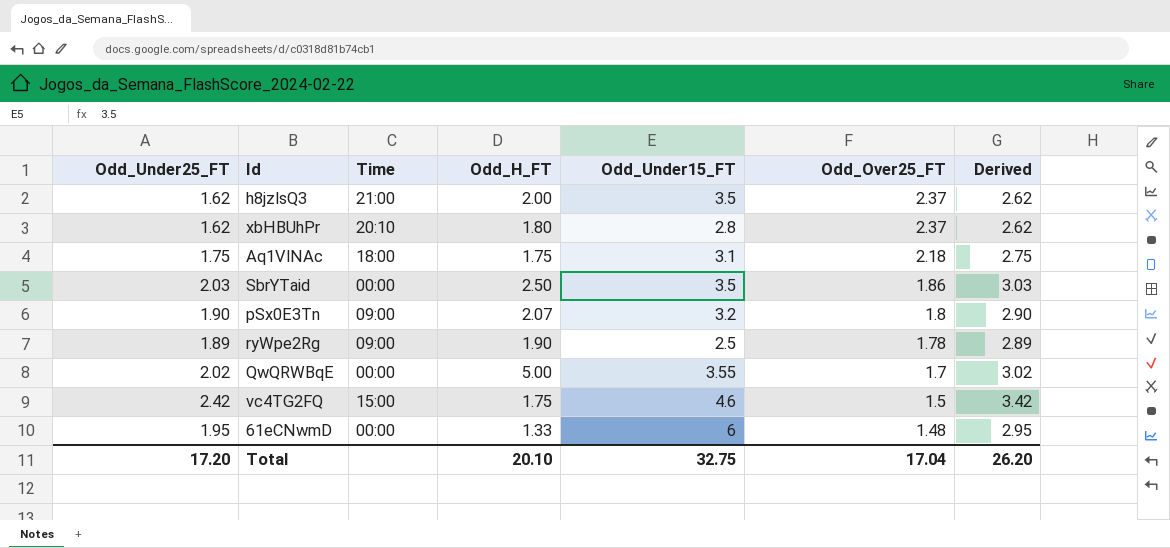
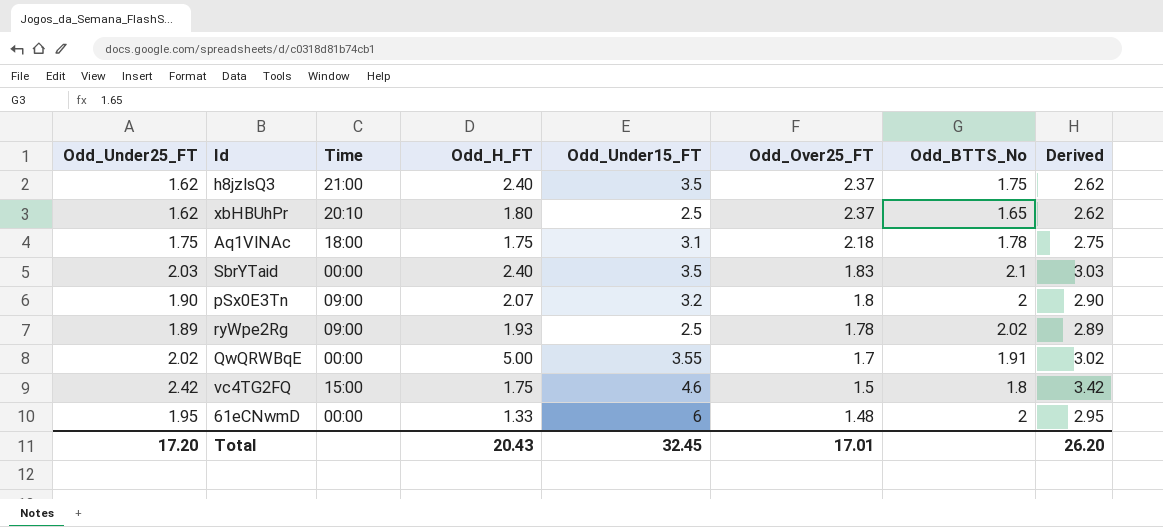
column Odd_BTTS_No | position: none -> 7
h8jzlsQ3 | Odd_H_FT: 2.00 -> 2.40
xbHBUhPr | Odd_Under15_FT: 2.8 -> 2.5
SbrYTaid | Odd_H_FT: 2.50 -> 2.40
SbrYTaid | Odd_Over25_FT: 1.86 -> 1.83
ryWpe2Rg | Odd_H_FT: 1.90 -> 1.93
Total | Odd_H_FT: 20.10 -> 20.43
Total | Odd_Under15_FT: 32.75 -> 32.45
Total | Odd_Over25_FT: 17.04 -> 17.01

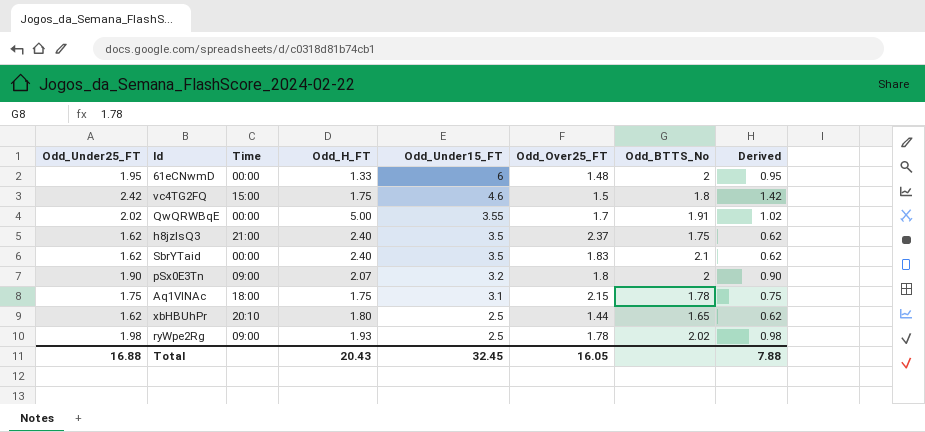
row order: Odd_Over25_FT descending -> Odd_Under15_FT descending
column Derived | formula: [Odd_Under25_FT] + 1 -> [Odd_Under25_FT] - 1
SbrYTaid | Odd_Under25_FT: 2.03 -> 1.62
Aq1VlNAc | Odd_Over25_FT: 2.18 -> 2.15
xbHBUhPr | Odd_Over25_FT: 2.37 -> 1.44
ryWpe2Rg | Odd_Under25_FT: 1.89 -> 1.98
Total | Odd_Under25_FT: 17.20 -> 16.88
Total | Odd_Over25_FT: 17.01 -> 16.05
Total | Derived: 26.20 -> 7.88

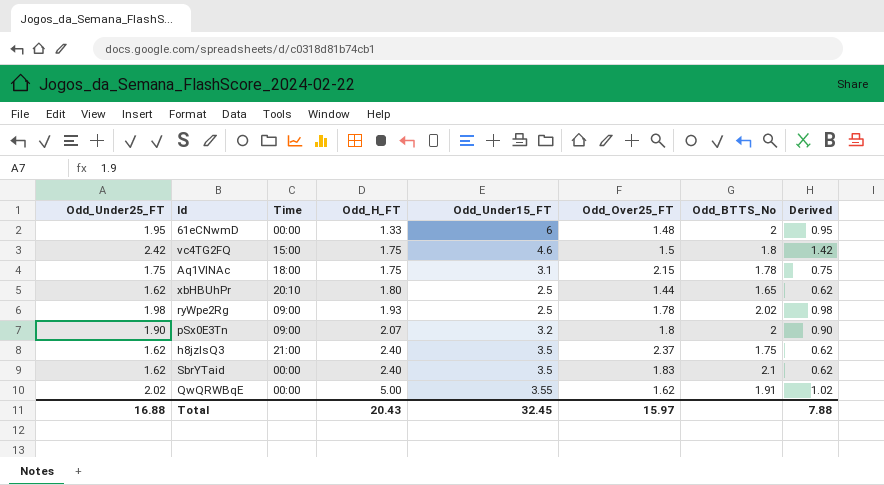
row order: Odd_Under15_FT descending -> Odd_H_FT ascending
QwQRWBqE | Odd_Over25_FT: 1.7 -> 1.62
Total | Odd_Over25_FT: 16.05 -> 15.97

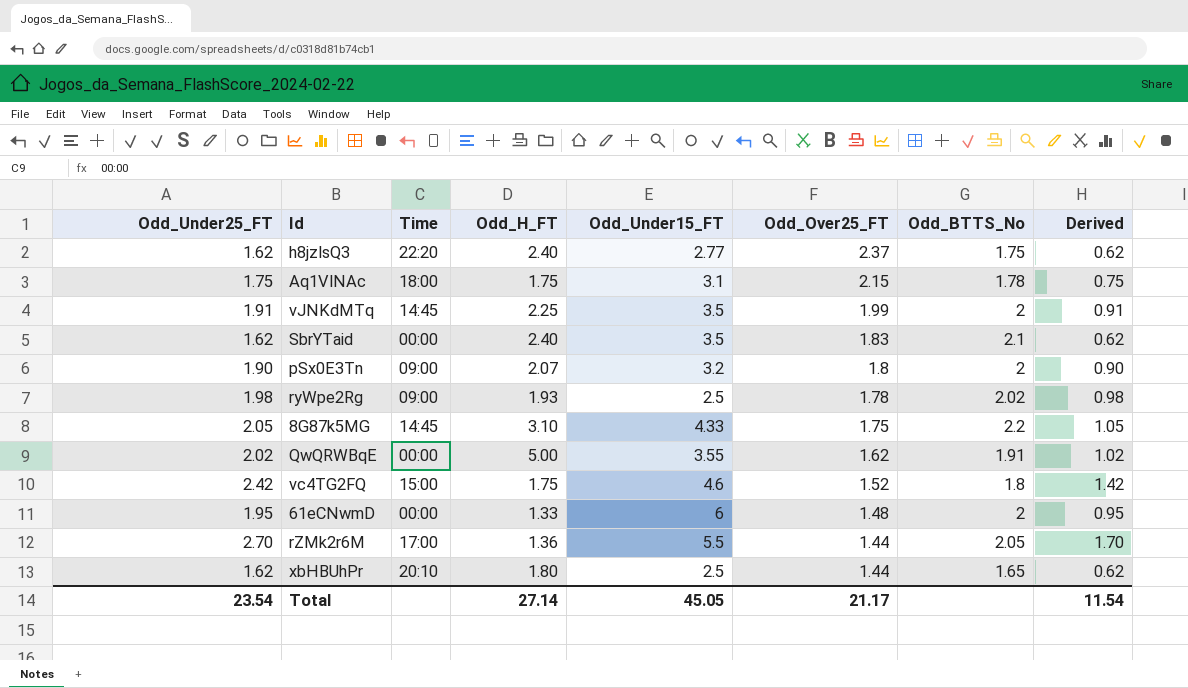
row order: Odd_H_FT ascending -> Odd_Over25_FT descending
h8jzlsQ3 | Time: 21:00 -> 22:20
h8jzlsQ3 | Odd_Under15_FT: 3.5 -> 2.77
row vJNKdMTq: none -> 1.91 | 14:45 | 2.25 | 3.5 | 1.99 | 2 | 0.91
row 8G87k5MG: none -> 2.05 | 14:45 | 3.10 | 4.33 | 1.75 | 2.2 | 1.05
vc4TG2FQ | Odd_Over25_FT: 1.5 -> 1.52
row rZMk2r6M: none -> 2.70 | 17:00 | 1.36 | 5.5 | 1.44 | 2.05 | 1.70
Total | Odd_Under25_FT: 16.88 -> 23.54
Total | Odd_H_FT: 20.43 -> 27.14
Total | Odd_Under15_FT: 32.45 -> 45.05
Total | Odd_Over25_FT: 15.97 -> 21.17
Total | Derived: 7.88 -> 11.54

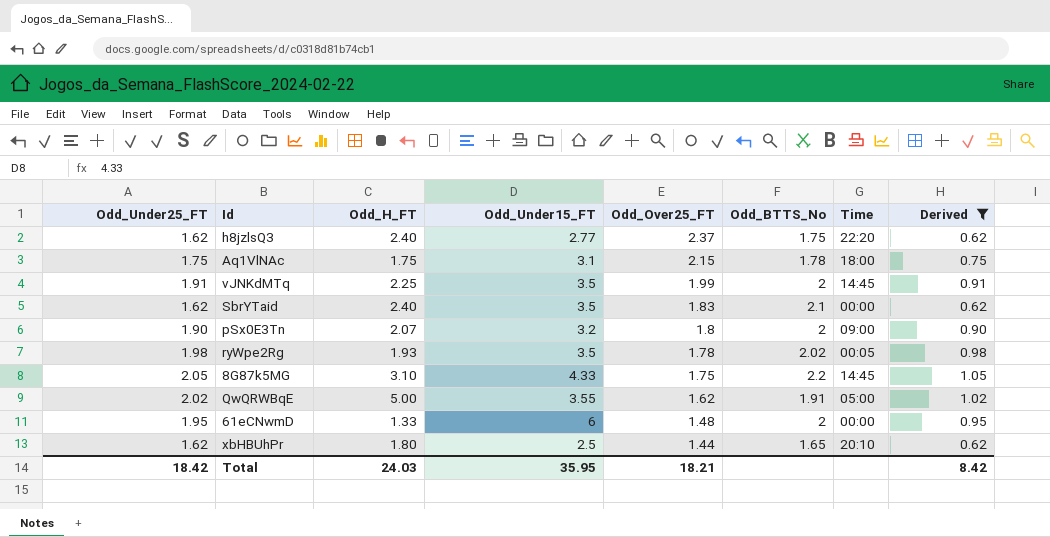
filter: none -> Derived <= 1.05
column Time | position: 3 -> 7
ryWpe2Rg | Odd_Under15_FT: 2.5 -> 3.5
ryWpe2Rg | Time: 09:00 -> 00:05
QwQRWBqE | Time: 00:00 -> 05:00
Total | Odd_Under25_FT: 23.54 -> 18.42
Total | Odd_H_FT: 27.14 -> 24.03
Total | Odd_Under15_FT: 45.05 -> 35.95
Total | Odd_Over25_FT: 21.17 -> 18.21
Total | Derived: 11.54 -> 8.42

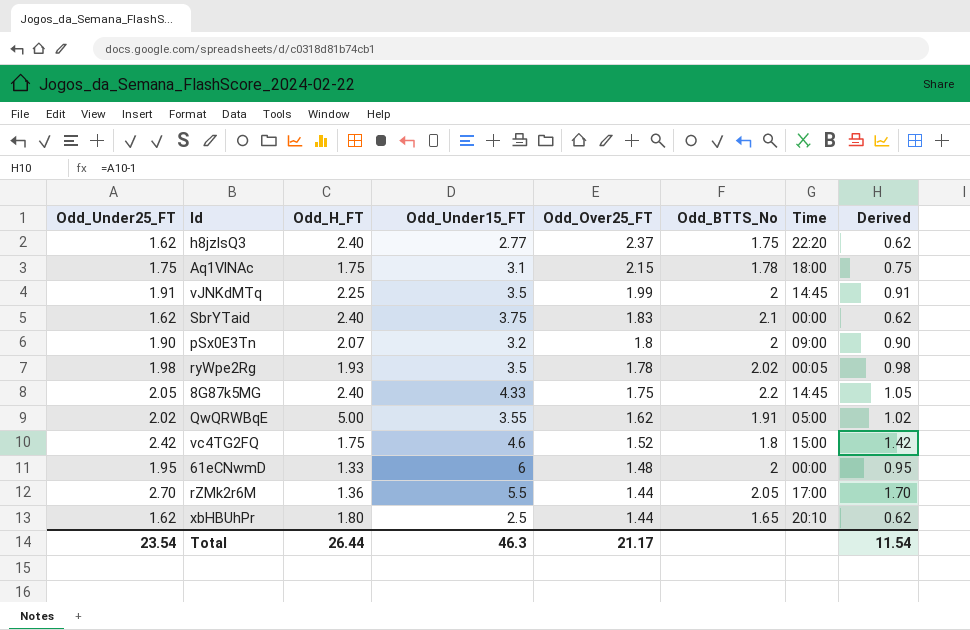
filter: Derived <= 1.05 -> none
SbrYTaid | Odd_Under15_FT: 3.5 -> 3.75
8G87k5MG | Odd_H_FT: 3.10 -> 2.40
Total | Odd_Under25_FT: 18.42 -> 23.54
Total | Odd_H_FT: 24.03 -> 26.44
Total | Odd_Under15_FT: 35.95 -> 46.3
Total | Odd_Over25_FT: 18.21 -> 21.17
Total | Derived: 8.42 -> 11.54

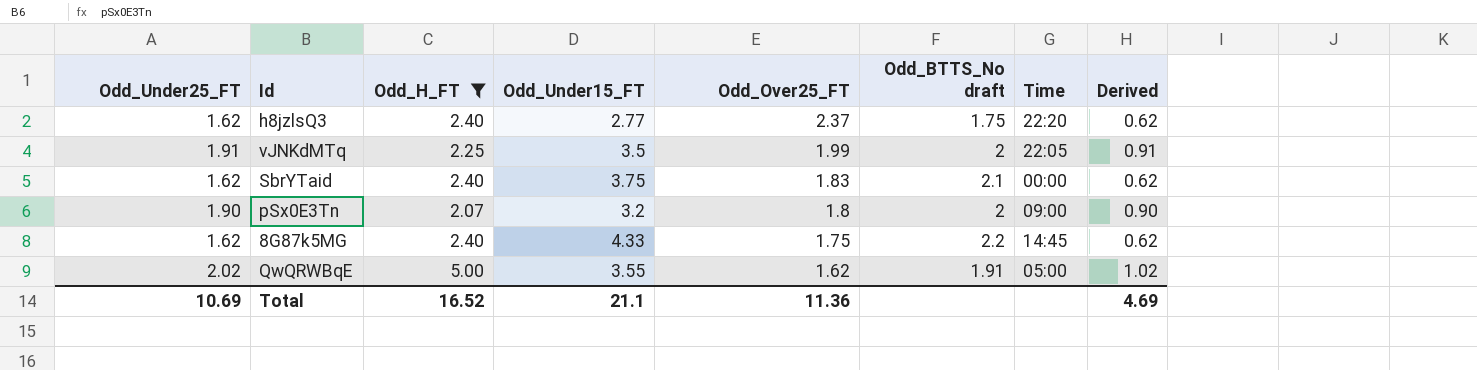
filter: none -> Odd_H_FT >= 2.07
column name: Odd_BTTS_No -> Odd_BTTS_No draft
vJNKdMTq | Time: 14:45 -> 22:05
8G87k5MG | Odd_Under25_FT: 2.05 -> 1.62
8G87k5MG | Derived: 1.05 -> 0.62
Total | Odd_Under25_FT: 23.54 -> 10.69
Total | Odd_H_FT: 26.44 -> 16.52
Total | Odd_Under15_FT: 46.3 -> 21.1
Total | Odd_Over25_FT: 21.17 -> 11.36
Total | Derived: 11.54 -> 4.69

